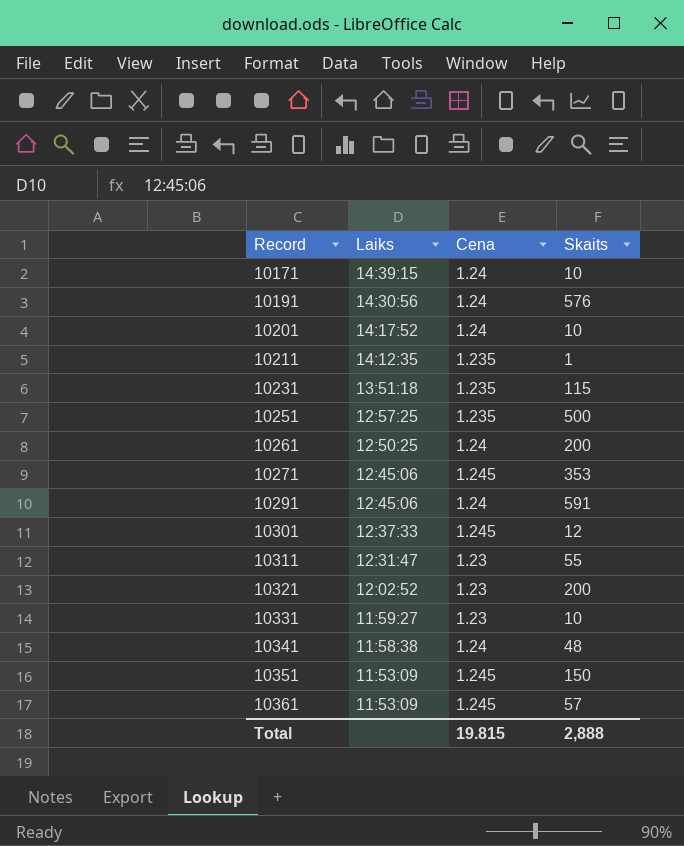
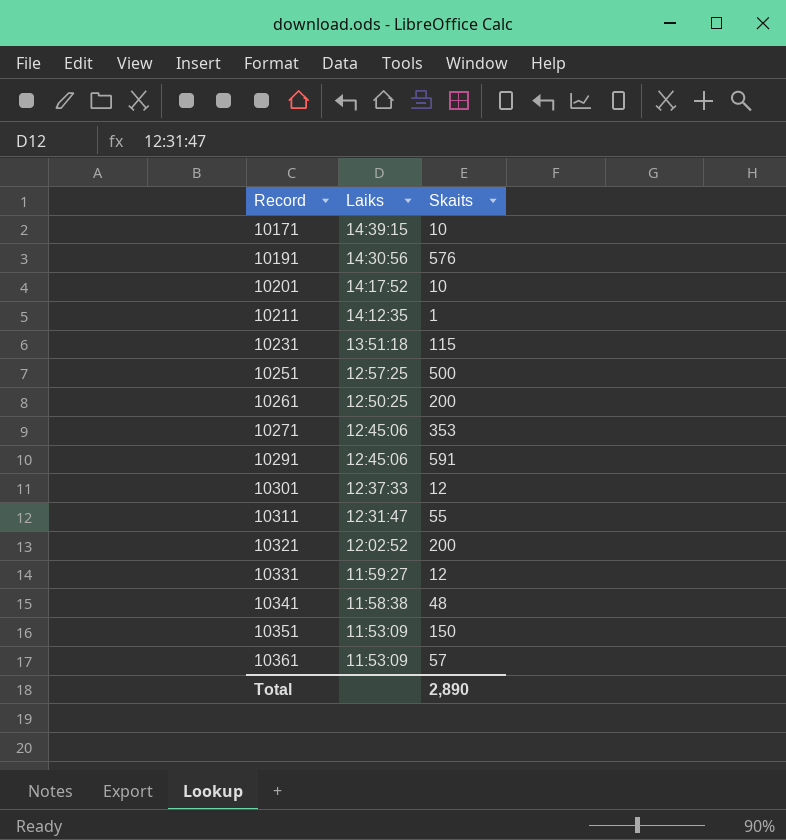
column Cena | position: 3 -> none
10331 | Skaits: 10 -> 12
Total | Skaits: 2,888 -> 2,890

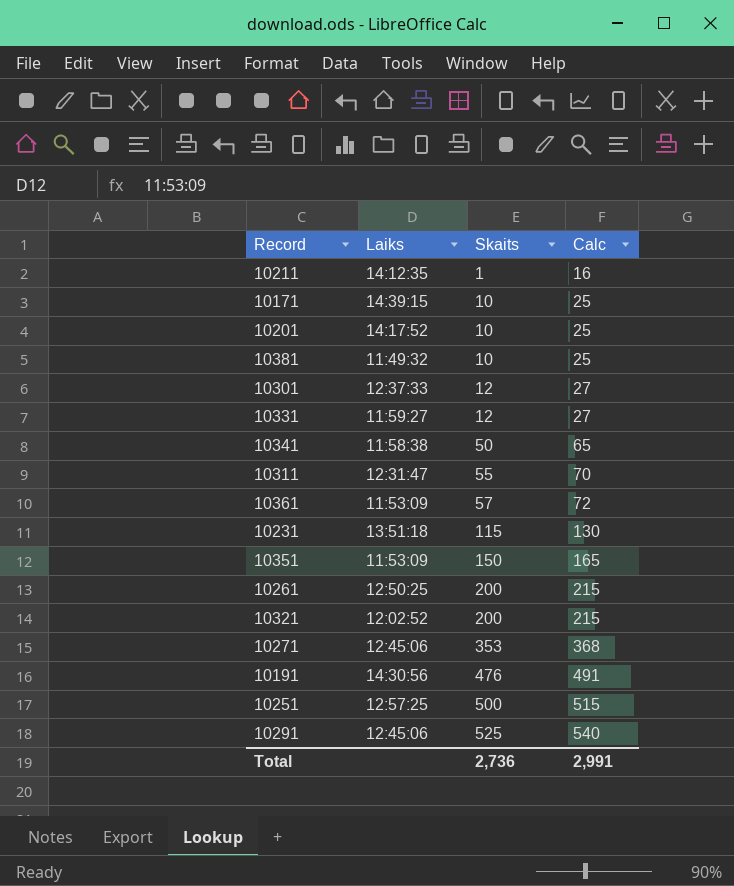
row order: Record ascending -> Skaits ascending
column Calc | formula: none -> [Skaits] + 15
row 10381: none -> 11:49:32 | 10 | 25
10341 | Skaits: 48 -> 50
10191 | Skaits: 576 -> 476
10291 | Skaits: 591 -> 525
Total | Skaits: 2,890 -> 2,736

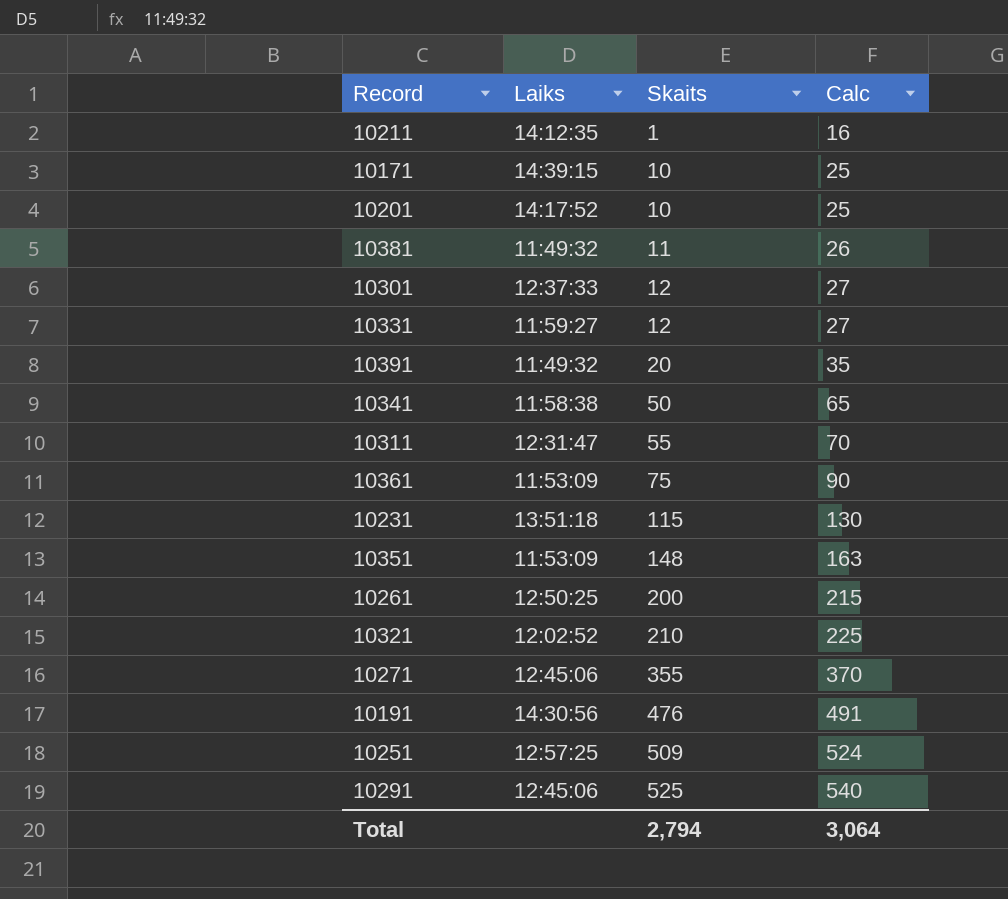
10381 | Skaits: 10 -> 11
10381 | Calc: 25 -> 26
row 10391: none -> 11:49:32 | 20 | 35
10361 | Skaits: 57 -> 75
10361 | Calc: 72 -> 90
10351 | Skaits: 150 -> 148
10351 | Calc: 165 -> 163
10321 | Skaits: 200 -> 210
10321 | Calc: 215 -> 225
10271 | Skaits: 353 -> 355
10271 | Calc: 368 -> 370
10251 | Skaits: 500 -> 509
10251 | Calc: 515 -> 524
Total | Skaits: 2,736 -> 2,794
Total | Calc: 2,991 -> 3,064

